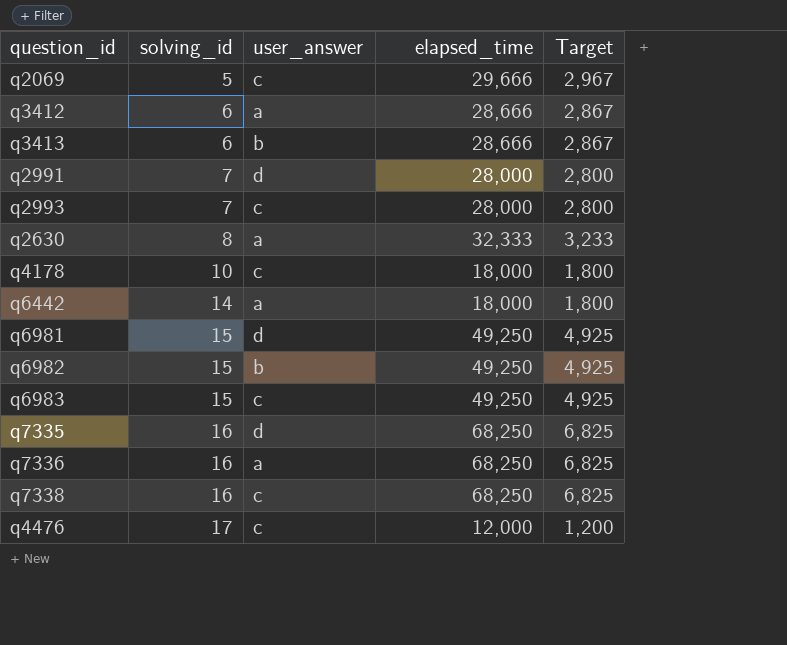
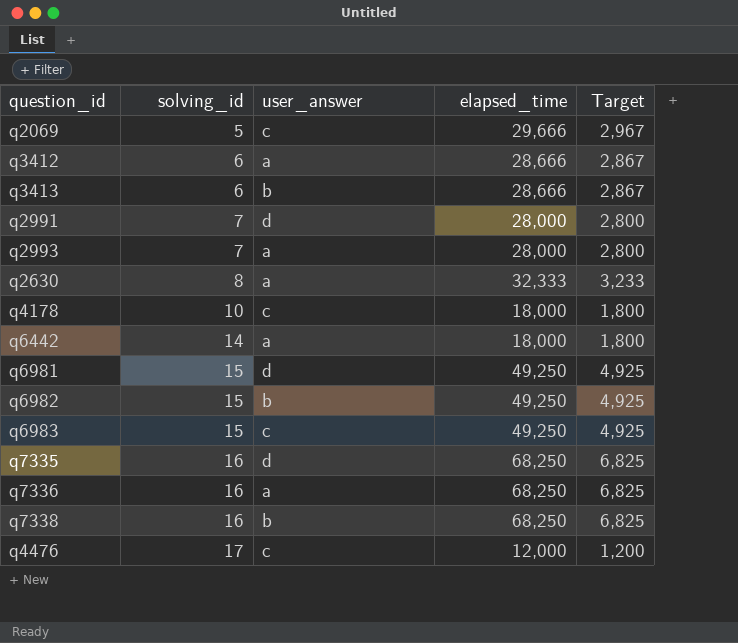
q2993 | user_answer: c -> a
q7338 | user_answer: c -> b

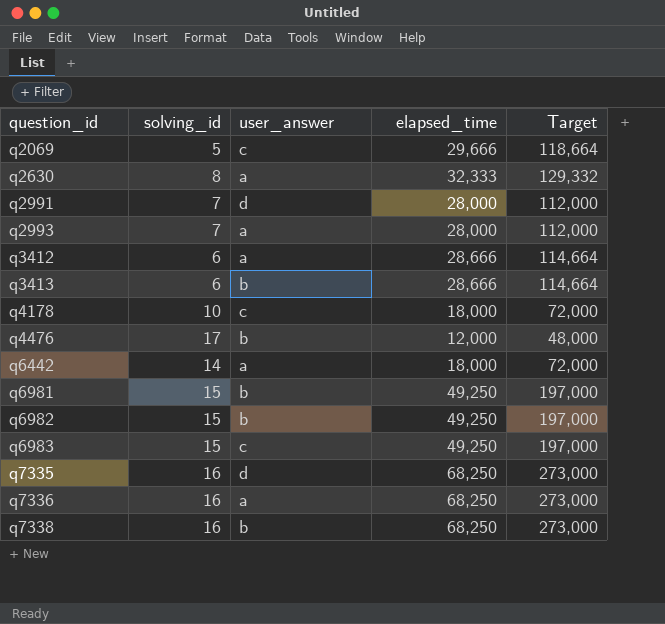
row order: solving_id ascending -> question_id ascending
column Target | formula: [elapsed_time] * 0.1 -> [elapsed_time] * 4
q4476 | user_answer: c -> b
q6981 | user_answer: d -> b

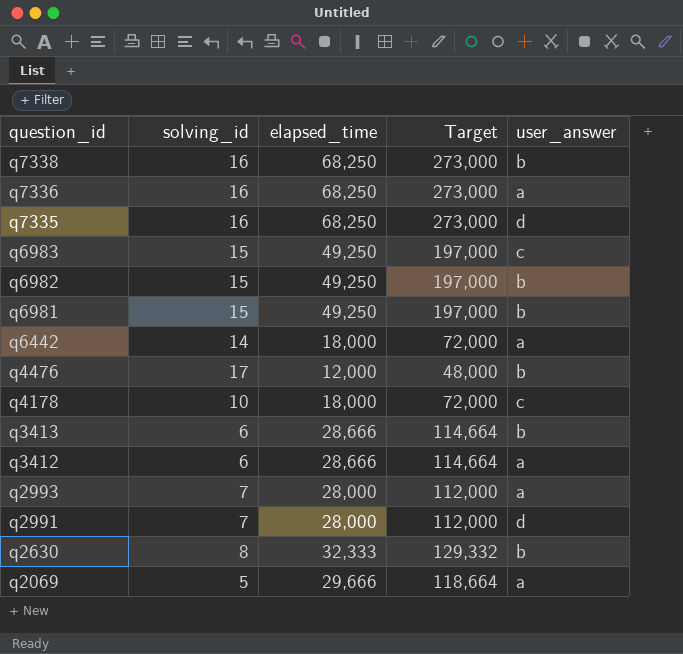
row order: question_id ascending -> question_id descending
column user_answer | position: 3 -> 5
q2630 | user_answer: a -> b
q2069 | user_answer: c -> a

